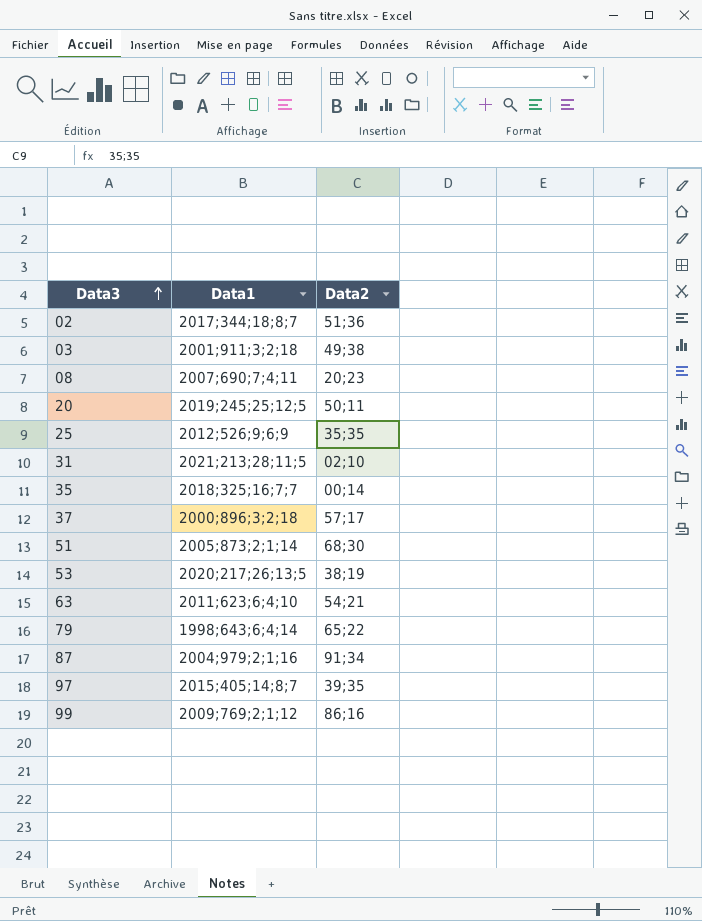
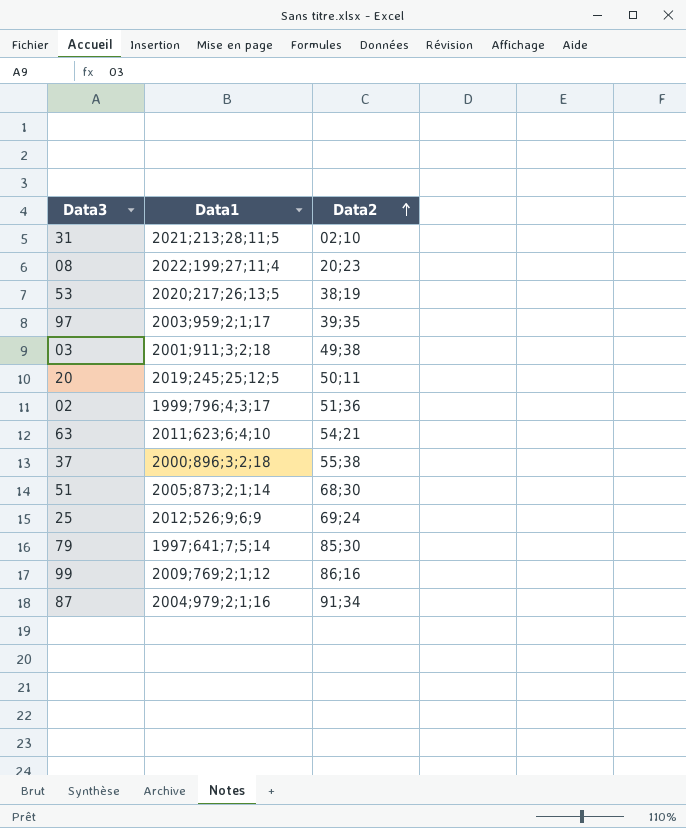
row order: Data3 ascending -> Data2 ascending
row 35: 2018;325;16;7;7 | 00;14 -> none
08 | Data1: 2007;690;7;4;11 -> 2022;199;27;11;4
97 | Data1: 2015;405;14;8;7 -> 2003;959;2;1;17
02 | Data1: 2017;344;18;8;7 -> 1999;796;4;3;17
37 | Data2: 57;17 -> 55;38
25 | Data2: 35;35 -> 69;24
79 | Data1: 1998;643;6;4;14 -> 1997;641;7;5;14
79 | Data2: 65;22 -> 85;30

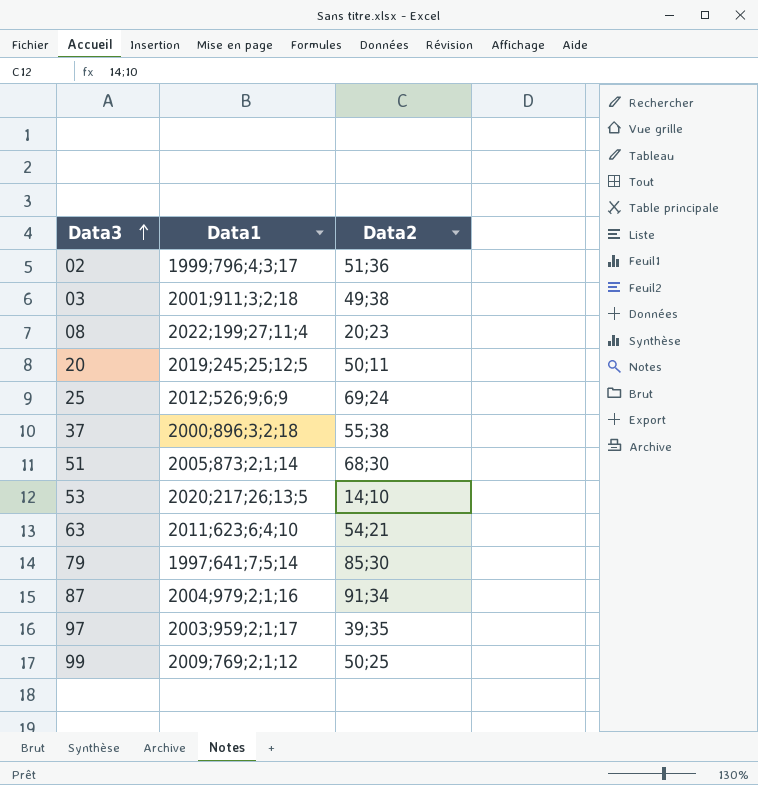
row order: Data2 ascending -> Data3 ascending
row 31: 2021;213;28;11;5 | 02;10 -> none
53 | Data2: 38;19 -> 14;10
99 | Data2: 86;16 -> 50;25

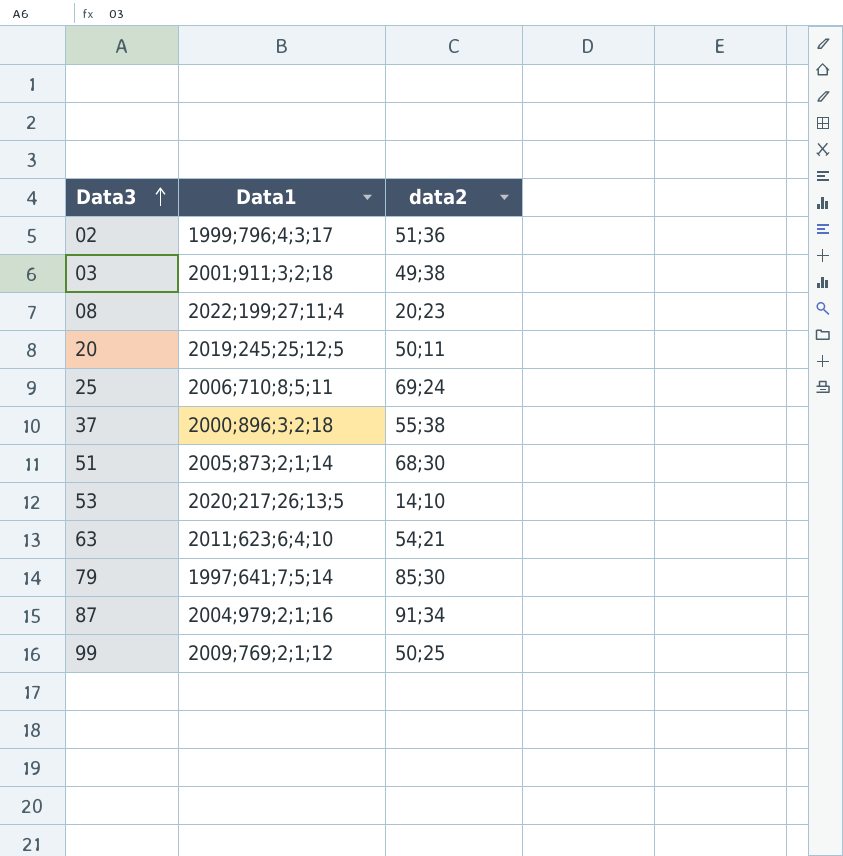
column name: Data2 -> data2
row 97: 2003;959;2;1;17 | 39;35 -> none
25 | Data1: 2012;526;9;6;9 -> 2006;710;8;5;11

